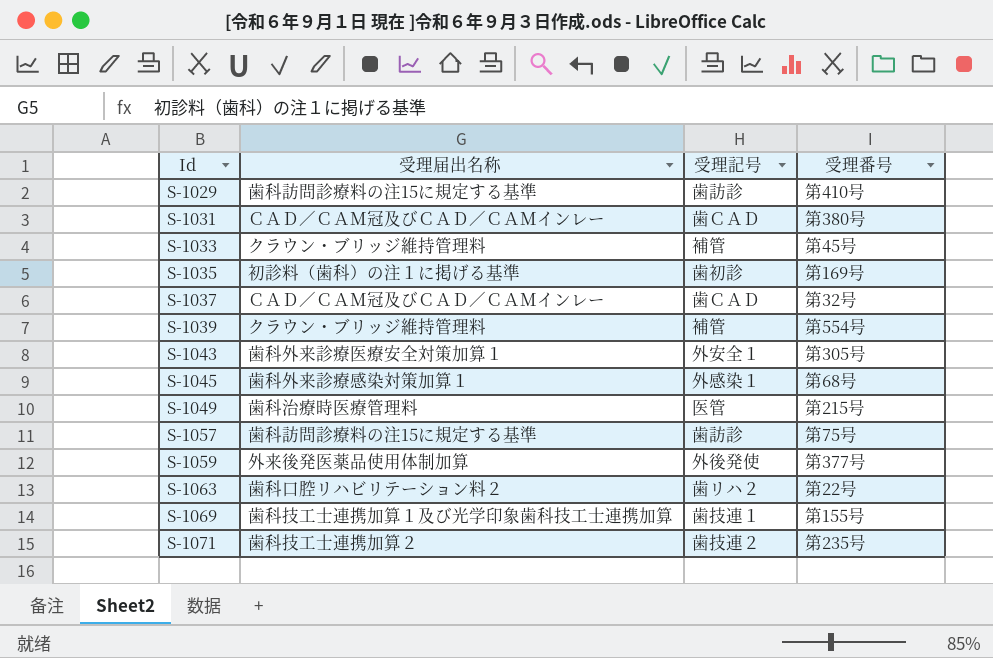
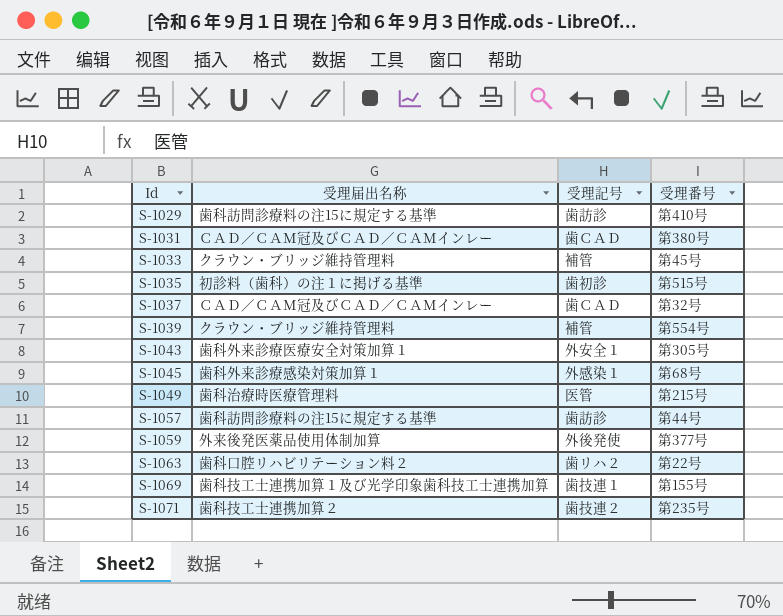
S-1035 | 受理番号: 第169号 -> 第515号
S-1057 | 受理番号: 第75号 -> 第44号

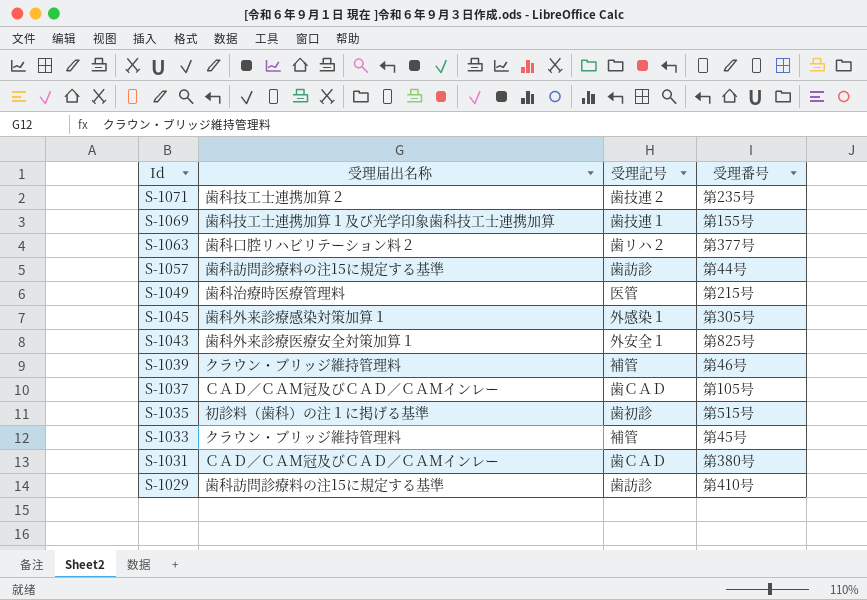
row order: Id ascending -> Id descending
row S-1059: 外来後発医薬品使用体制加算 | 外後発使 | 第377号 -> none
S-1063 | 受理番号: 第22号 -> 第377号
S-1045 | 受理番号: 第68号 -> 第305号
S-1043 | 受理番号: 第305号 -> 第825号
S-1039 | 受理番号: 第554号 -> 第46号
S-1037 | 受理番号: 第32号 -> 第105号

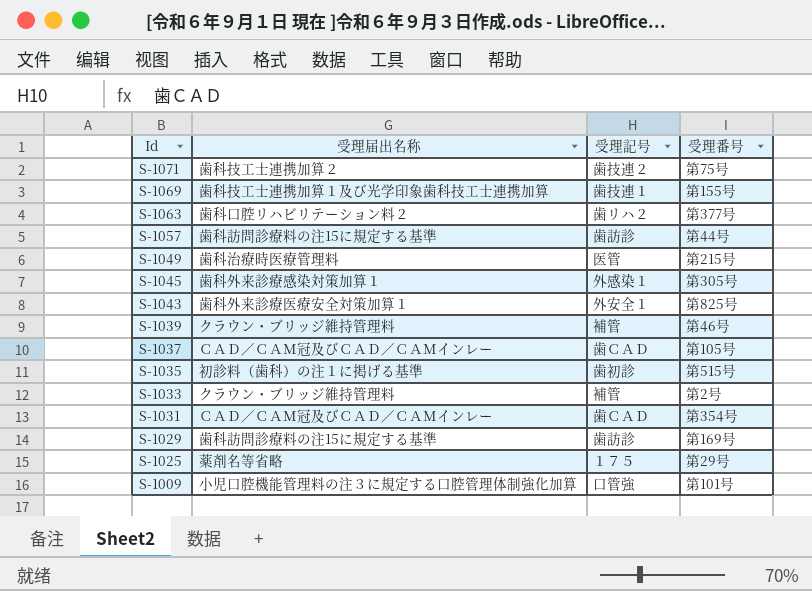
S-1071 | 受理番号: 第235号 -> 第75号
S-1033 | 受理番号: 第45号 -> 第2号
S-1031 | 受理番号: 第380号 -> 第354号
S-1029 | 受理番号: 第410号 -> 第169号
row S-1025: none -> 薬剤名等省略 | １７５ | 第29号
row S-1009: none -> 小児口腔機能管理料の注３に規定する口腔管理体制強化加算 | 口管強 | 第101号

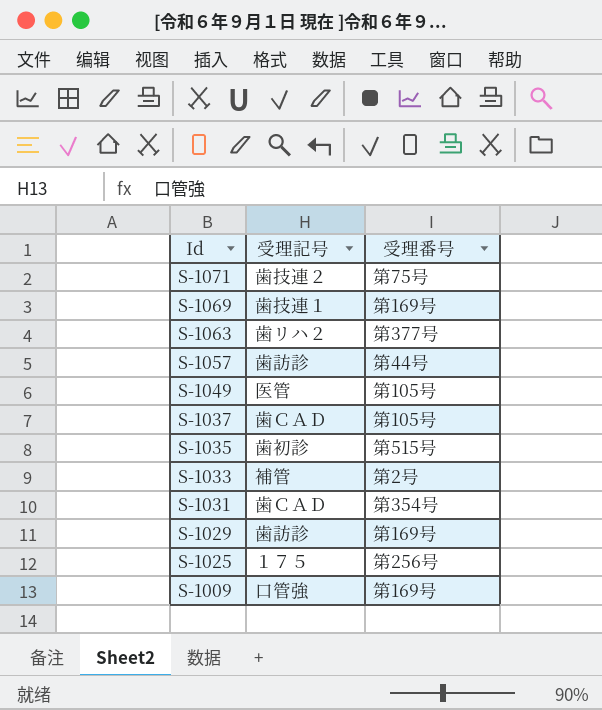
column 受理届出名称 | position: 2 -> none
row S-1045: 歯科外来診療感染対策加算１ | 外感染１ | 第305号 -> none
row S-1043: 歯科外来診療医療安全対策加算１ | 外安全１ | 第825号 -> none
row S-1039: クラウン・ブリッジ維持管理料 | 補管 | 第46号 -> none
S-1069 | 受理番号: 第155号 -> 第169号
S-1049 | 受理番号: 第215号 -> 第105号
S-1025 | 受理番号: 第29号 -> 第256号
S-1009 | 受理番号: 第101号 -> 第169号

